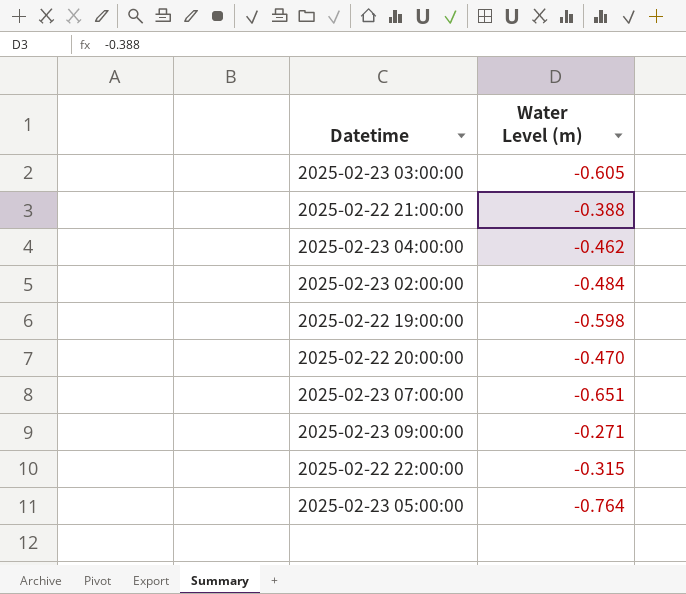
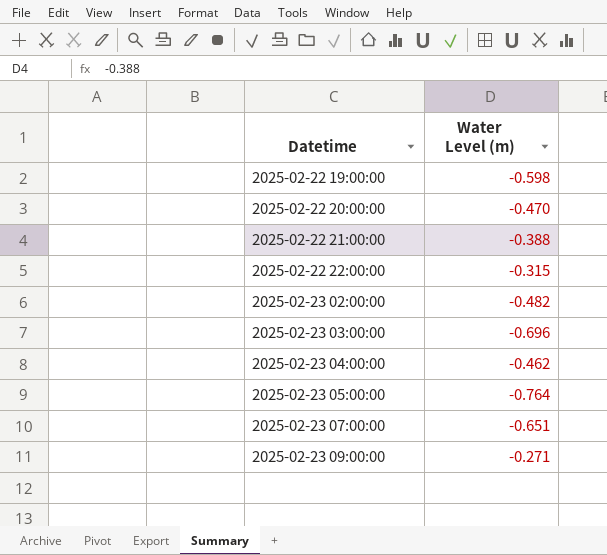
row order: none -> Datetime ascending
2025-02-23 02:00:00 | Water Level (m): -0.484 -> -0.482
2025-02-23 03:00:00 | Water Level (m): -0.605 -> -0.696

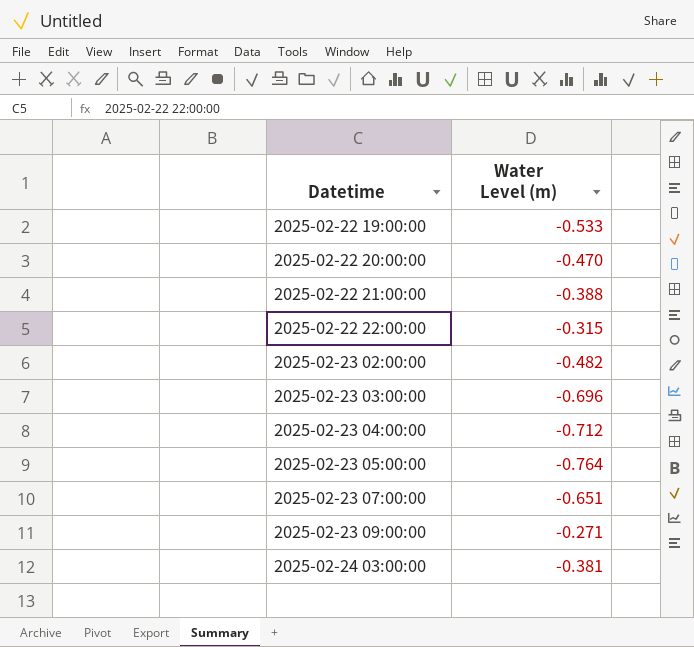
2025-02-22 19:00:00 | Water Level (m): -0.598 -> -0.533
2025-02-23 04:00:00 | Water Level (m): -0.462 -> -0.712
row 2025-02-24 03:00:00: none -> -0.381

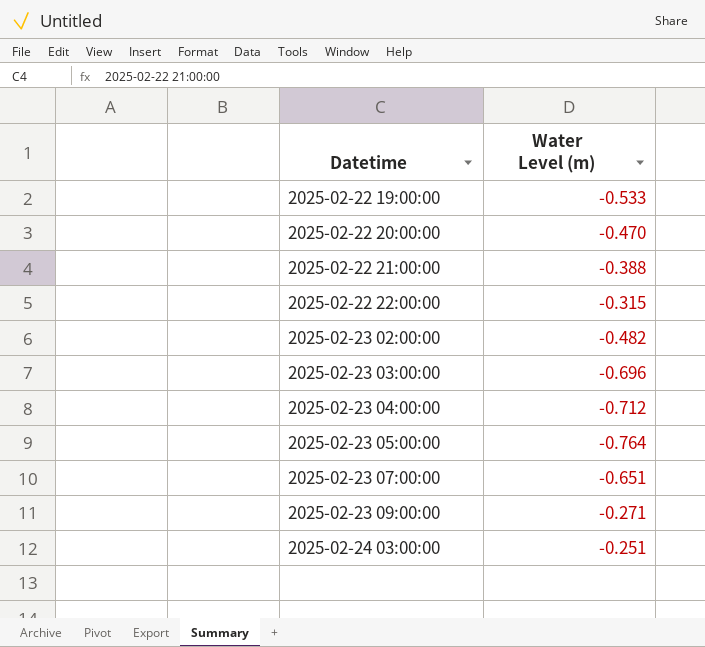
2025-02-24 03:00:00 | Water Level (m): -0.381 -> -0.251

